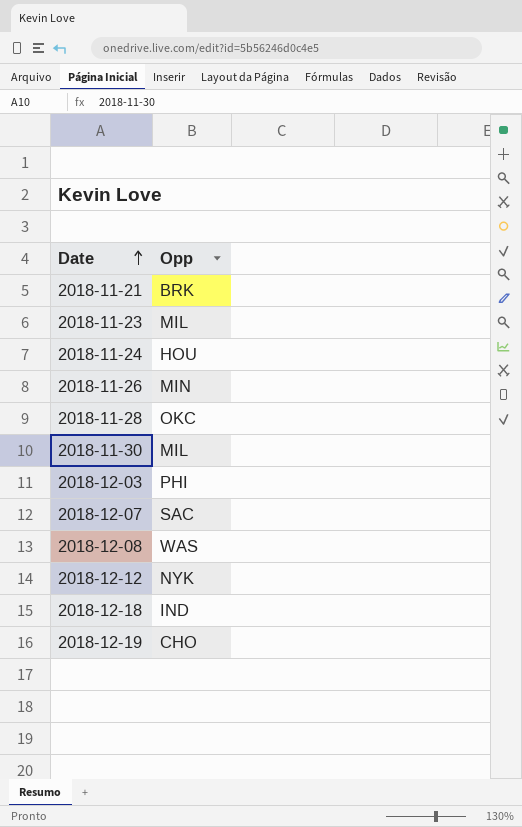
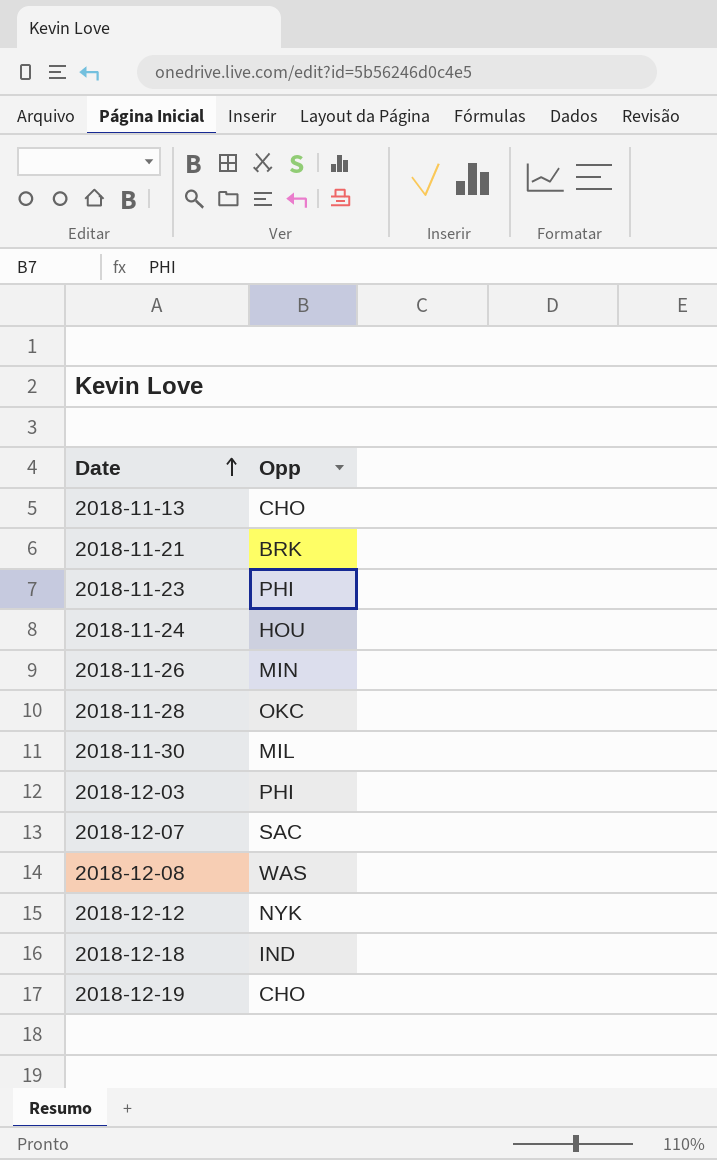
row 2018-11-13: none -> CHO
2018-11-23 | Opp: MIL -> PHI

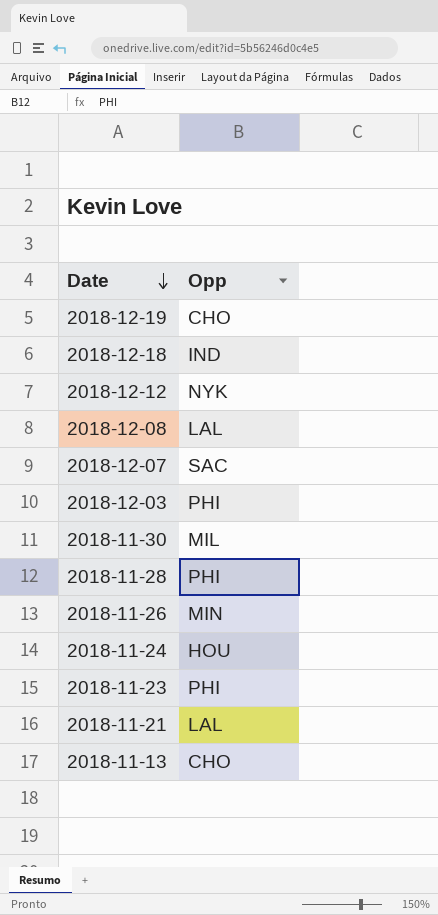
row order: Date ascending -> Date descending
2018-12-08 | Opp: WAS -> LAL
2018-11-28 | Opp: OKC -> PHI
2018-11-21 | Opp: BRK -> LAL

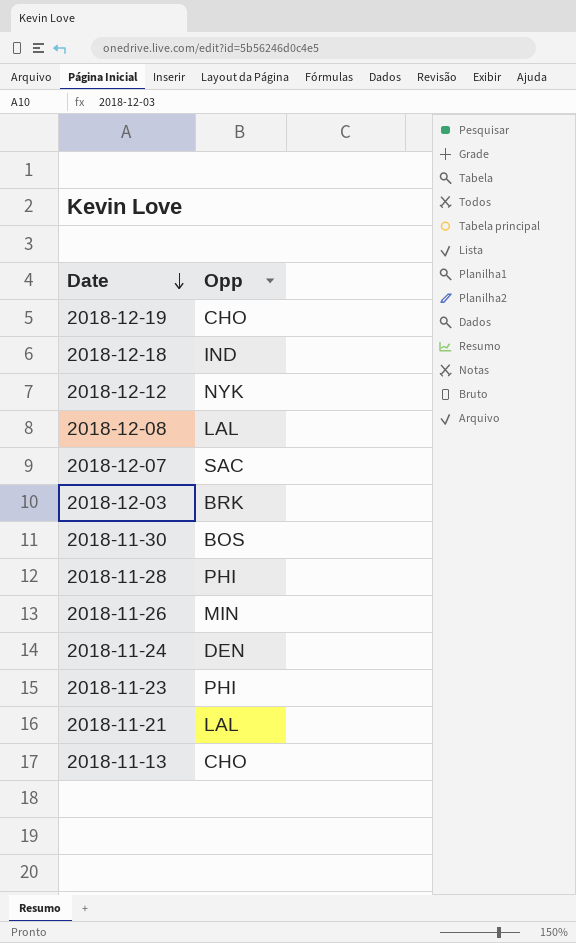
2018-12-03 | Opp: PHI -> BRK
2018-11-30 | Opp: MIL -> BOS
2018-11-24 | Opp: HOU -> DEN

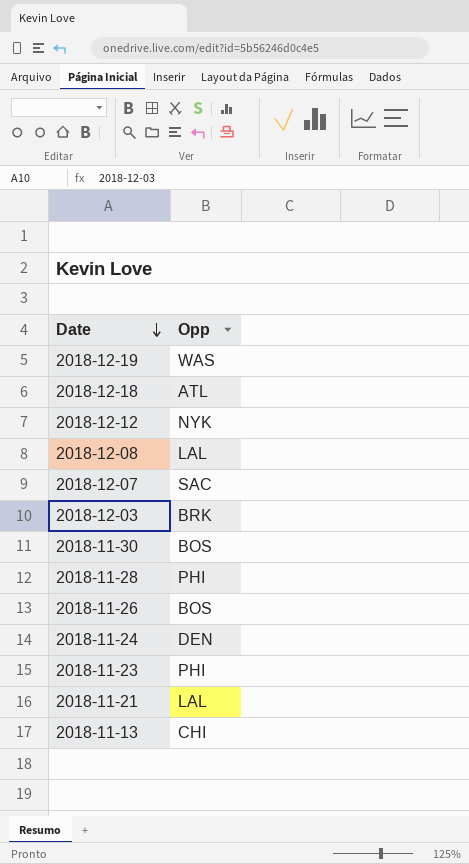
2018-12-19 | Opp: CHO -> WAS
2018-12-18 | Opp: IND -> ATL
2018-11-26 | Opp: MIN -> BOS
2018-11-13 | Opp: CHO -> CHI

